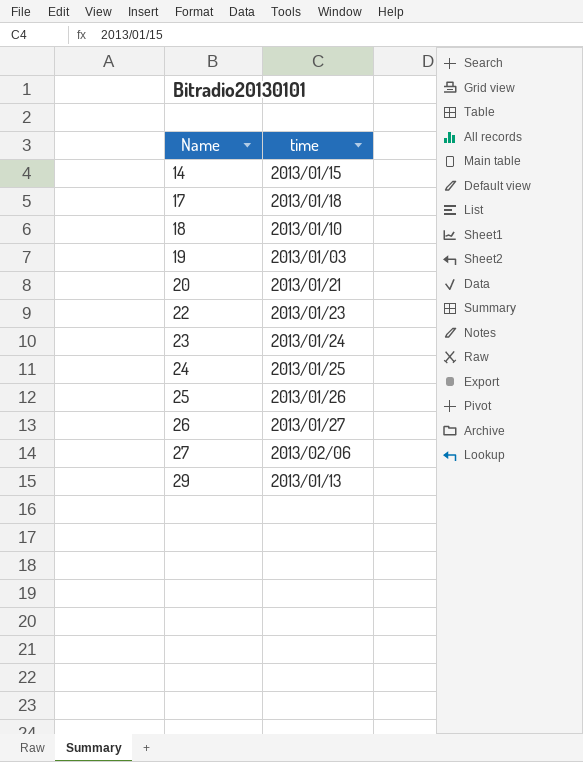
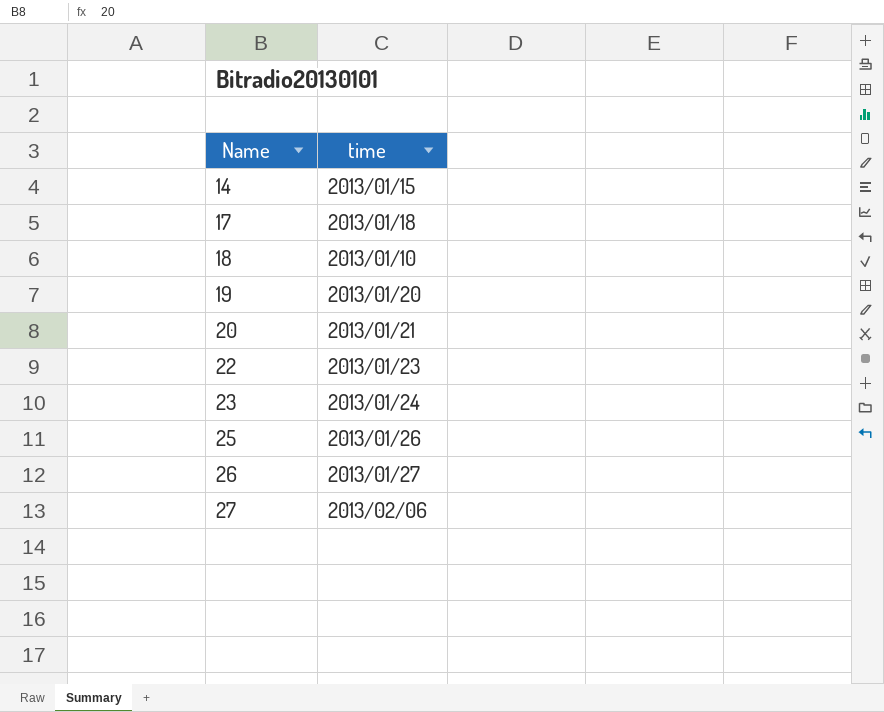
row 24: 2013/01/25 -> none
row 29: 2013/01/13 -> none
19 | time: 2013/01/03 -> 2013/01/20

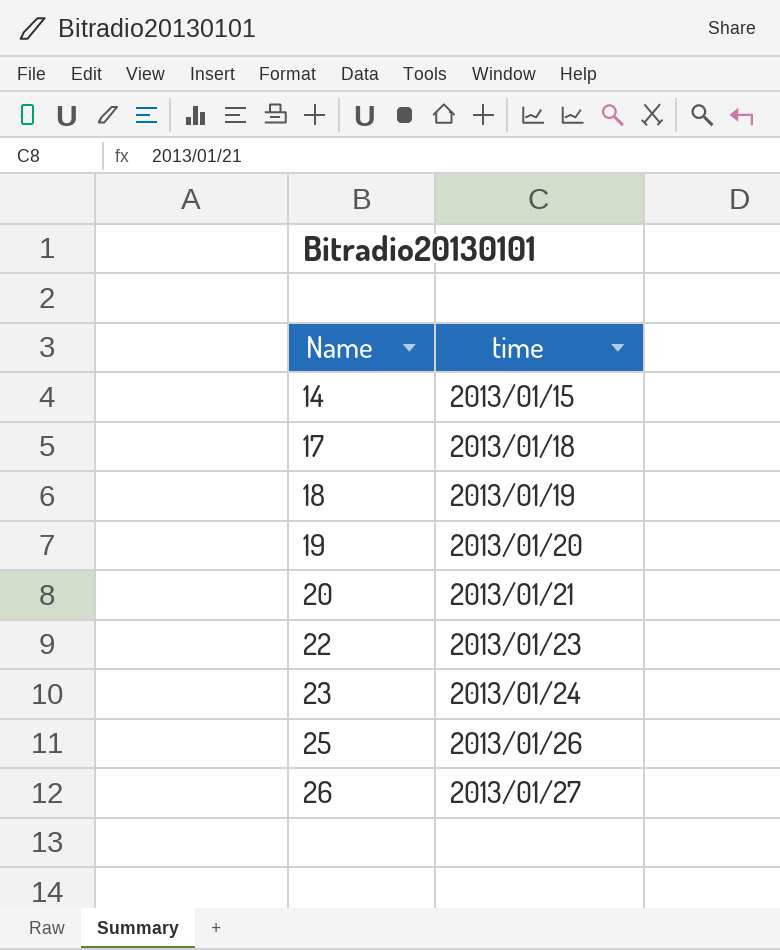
row 27: 2013/02/06 -> none
18 | time: 2013/01/10 -> 2013/01/19

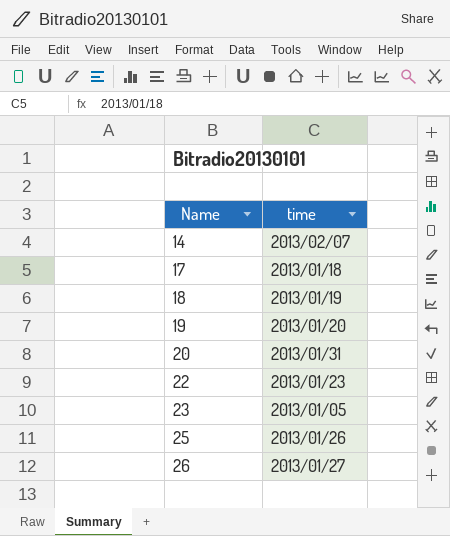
14 | time: 2013/01/15 -> 2013/02/07
20 | time: 2013/01/21 -> 2013/01/31
23 | time: 2013/01/24 -> 2013/01/05

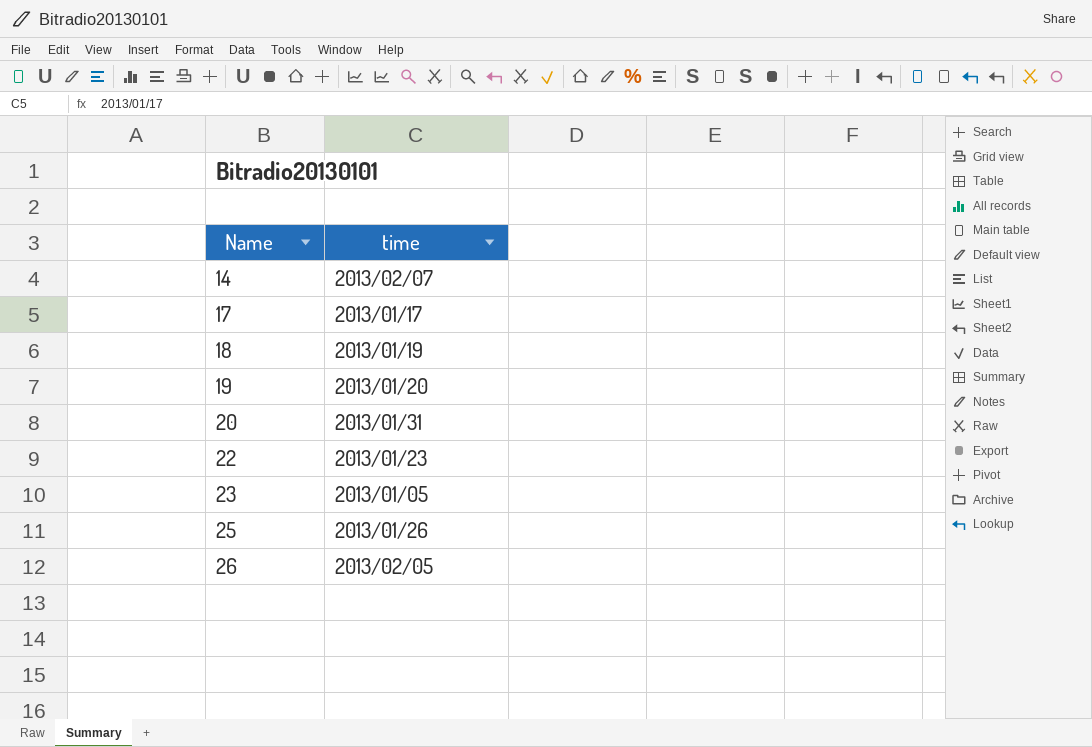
17 | time: 2013/01/18 -> 2013/01/17
26 | time: 2013/01/27 -> 2013/02/05

